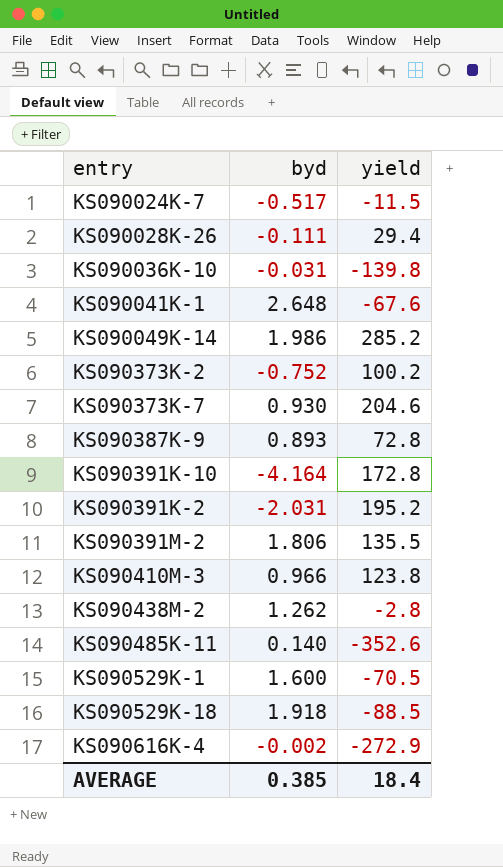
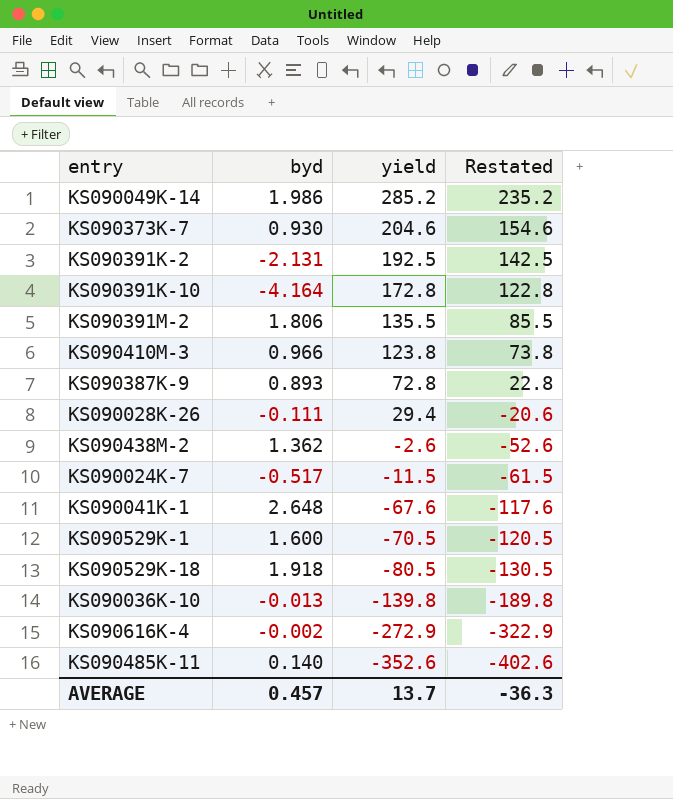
row order: none -> yield descending
column Restated | formula: none -> [yield] - 50
row KS090373K-2: -0.752 | 100.2 -> none
KS090391K-2 | byd: -2.031 -> -2.131
KS090391K-2 | yield: 195.2 -> 192.5
KS090438M-2 | byd: 1.262 -> 1.362
KS090438M-2 | yield: -2.8 -> -2.6
KS090529K-18 | yield: -88.5 -> -80.5
KS090036K-10 | byd: -0.031 -> -0.013
AVERAGE | byd: 0.385 -> 0.457
AVERAGE | yield: 18.4 -> 13.7

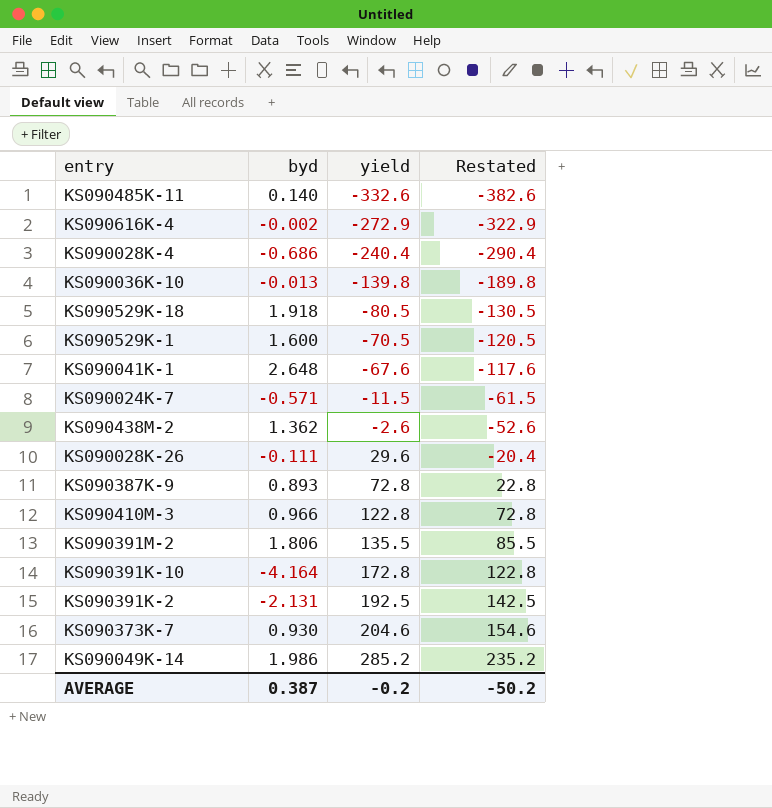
row order: yield descending -> yield ascending
KS090485K-11 | yield: -352.6 -> -332.6
KS090485K-11 | Restated: -402.6 -> -382.6
row KS090028K-4: none -> -0.686 | -240.4 | -290.4
KS090024K-7 | byd: -0.517 -> -0.571
KS090028K-26 | yield: 29.4 -> 29.6
KS090028K-26 | Restated: -20.6 -> -20.4
KS090410M-3 | yield: 123.8 -> 122.8
KS090410M-3 | Restated: 73.8 -> 72.8
AVERAGE | byd: 0.457 -> 0.387
AVERAGE | yield: 13.7 -> -0.2
AVERAGE | Restated: -36.3 -> -50.2

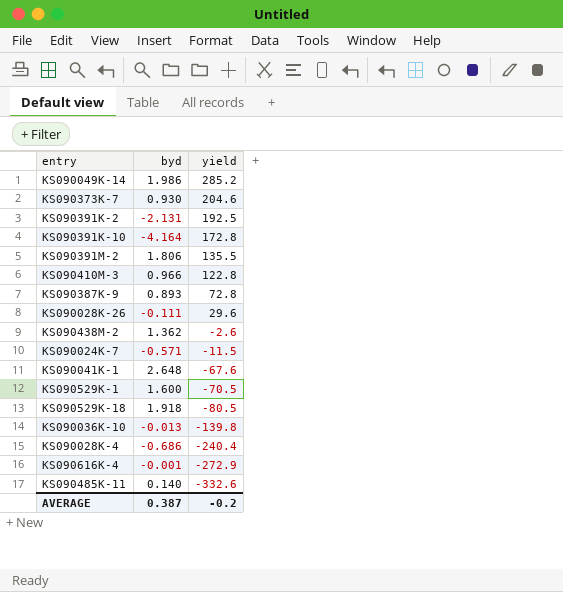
row order: yield ascending -> yield descending
column Restated | formula: [yield] - 50 -> none
KS090616K-4 | byd: -0.002 -> -0.001

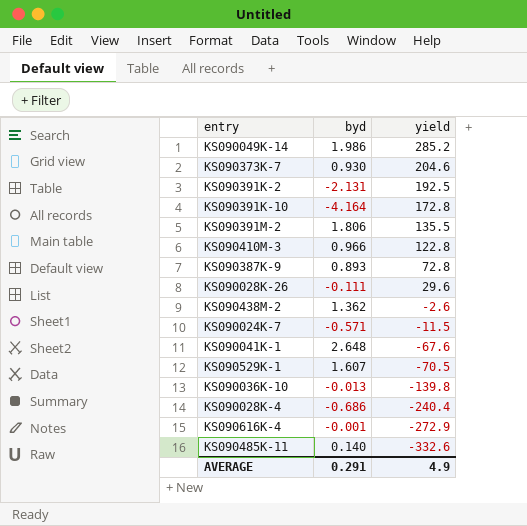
row KS090529K-18: 1.918 | -80.5 -> none
KS090529K-1 | byd: 1.600 -> 1.607
AVERAGE | byd: 0.387 -> 0.291
AVERAGE | yield: -0.2 -> 4.9

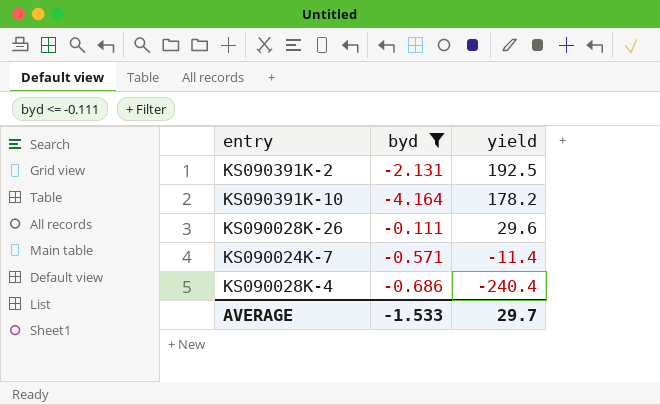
filter: none -> byd <= -0.111
KS090391K-10 | yield: 172.8 -> 178.2
KS090024K-7 | yield: -11.5 -> -11.4
AVERAGE | byd: 0.291 -> -1.533
AVERAGE | yield: 4.9 -> 29.7

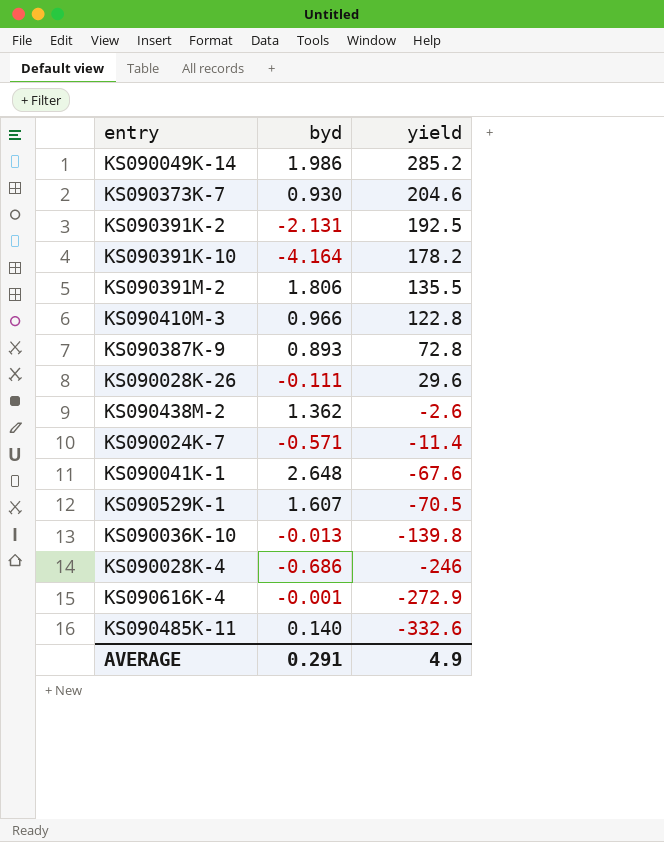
filter: byd <= -0.111 -> none
KS090028K-4 | yield: -240.4 -> -246
AVERAGE | byd: -1.533 -> 0.291
AVERAGE | yield: 29.7 -> 4.9

